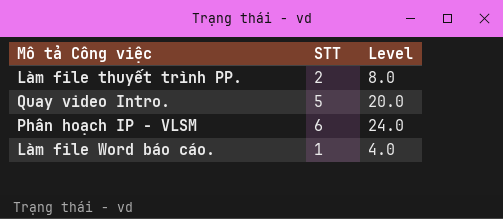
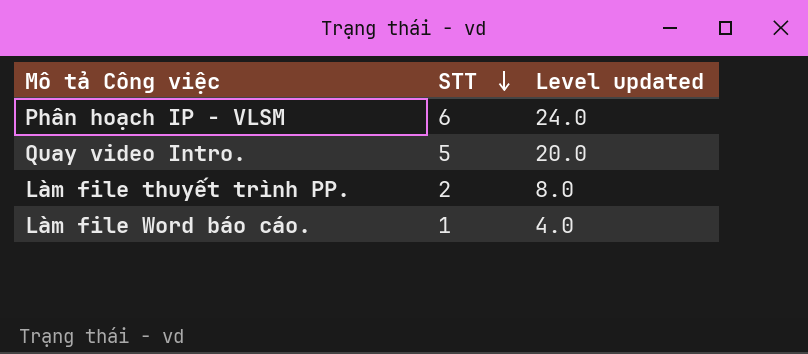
row order: none -> STT descending
column name: Level -> Level updated

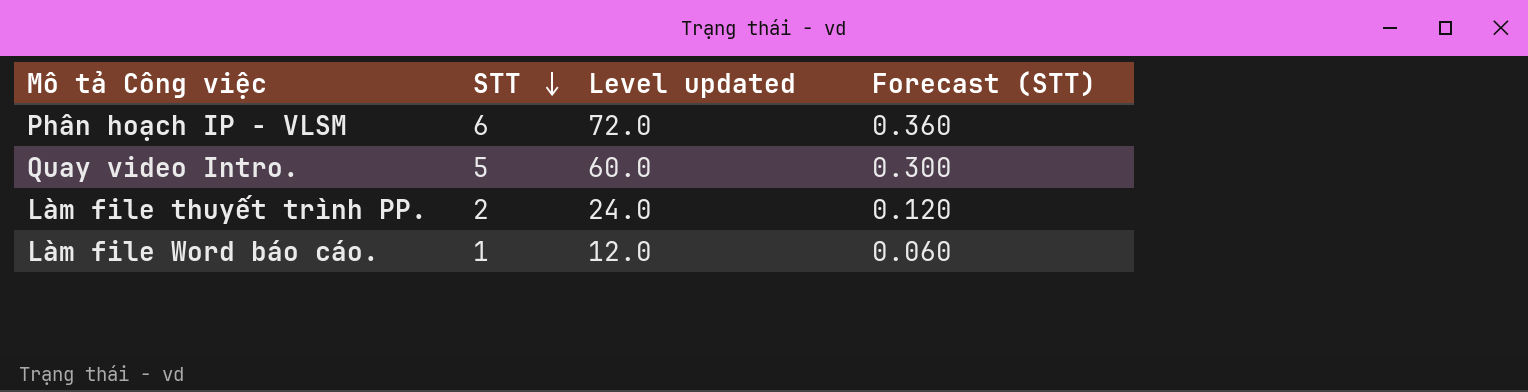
column Level updated | formula: [STT] * 4 -> [STT] * 12
column Forecast (STT) | formula: none -> [STT] * 0.06

